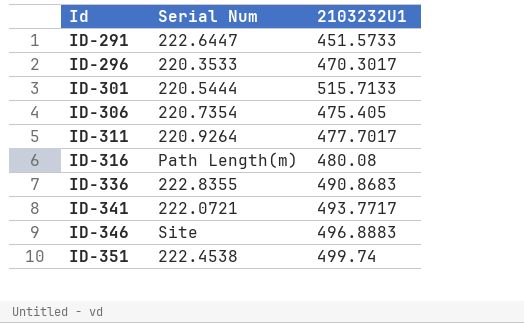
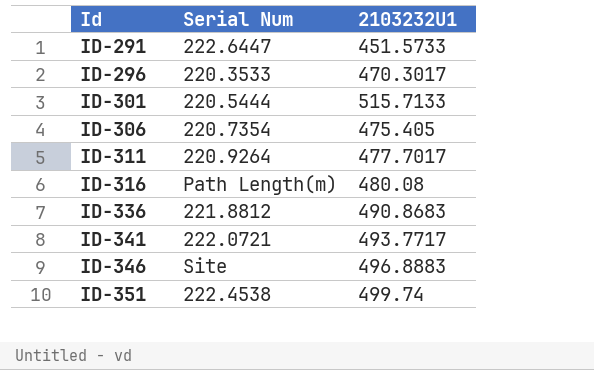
ID-336 | Serial Num: 222.8355 -> 221.8812

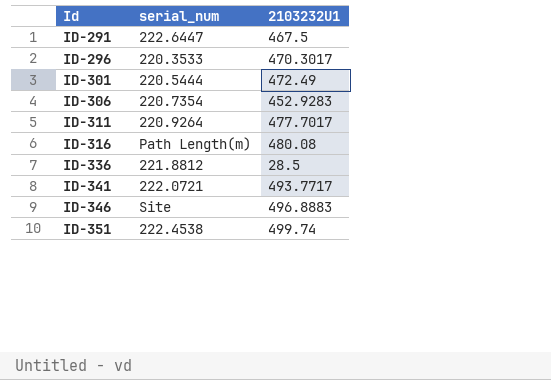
column name: Serial Num -> serial_num
ID-291 | 2103232U1: 451.5733 -> 467.5
ID-301 | 2103232U1: 515.7133 -> 472.49
ID-306 | 2103232U1: 475.405 -> 452.9283
ID-336 | 2103232U1: 490.8683 -> 28.5

